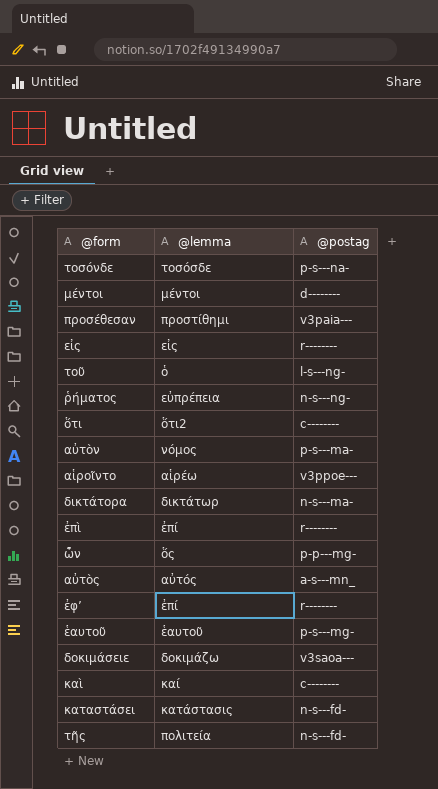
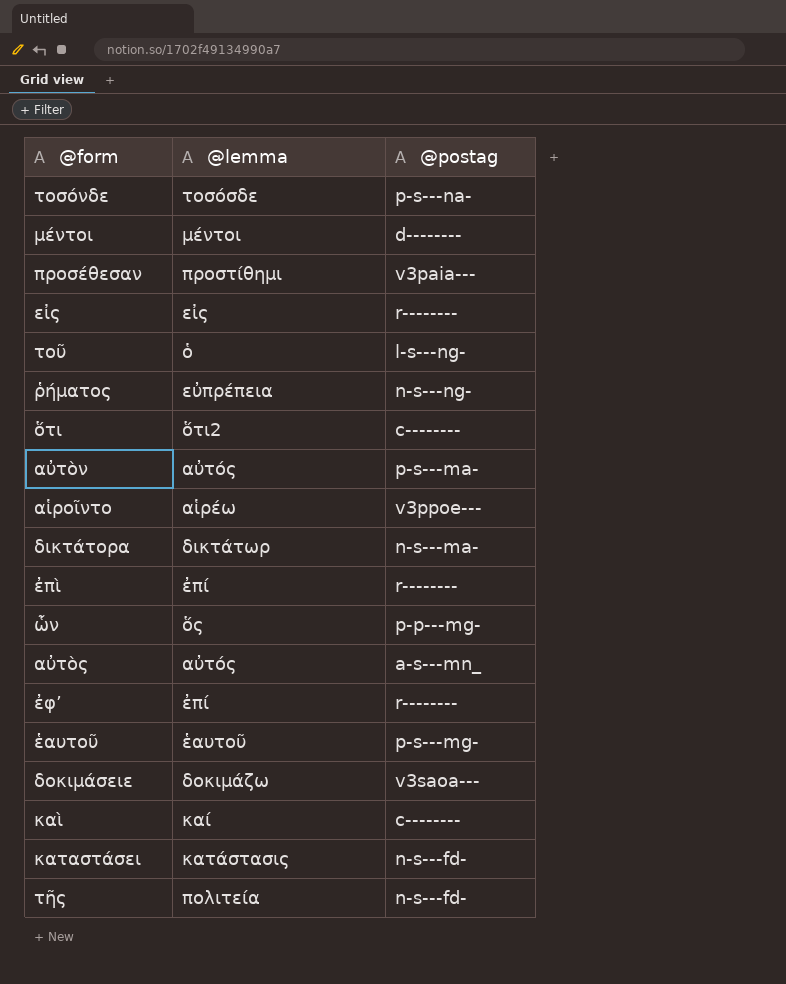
αὐτὸν | @lemma: νόμος -> αὐτός

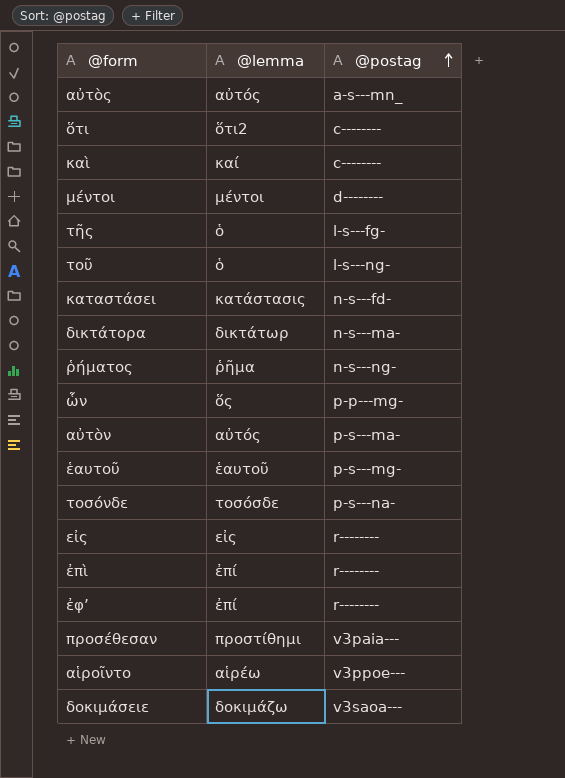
row order: none -> @postag ascending
τῆς | @lemma: πολιτεία -> ὁ
τῆς | @postag: n-s---fd- -> l-s---fg-
ῥήματος | @lemma: εὐπρέπεια -> ῥῆμα

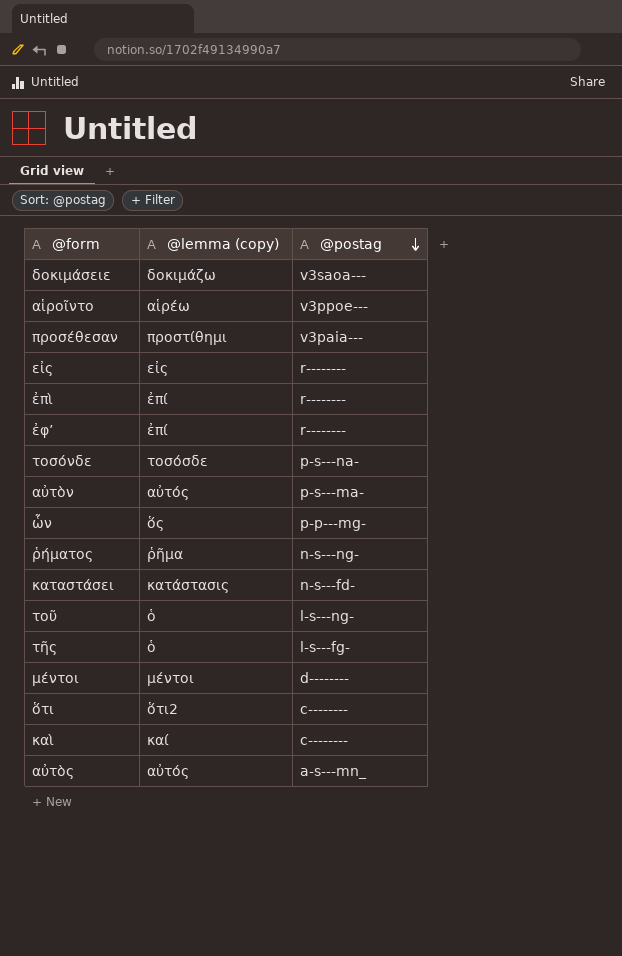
row order: @postag ascending -> @postag descending
column name: @lemma -> @lemma (copy)
row δικτάτορα: δικτάτωρ | n-s---ma- -> none
row ἑαυτοῦ: ἑαυτοῦ | p-s---mg- -> none

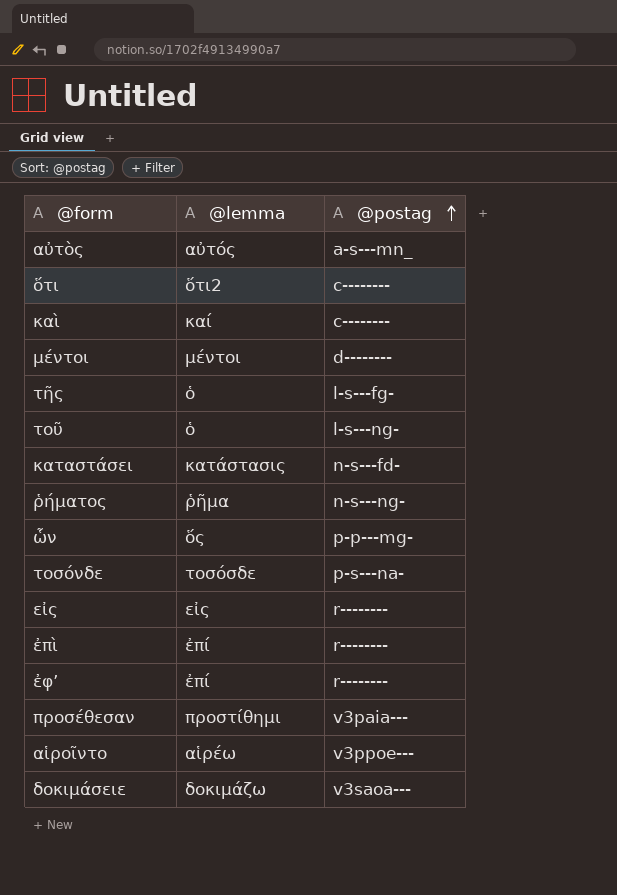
row order: @postag descending -> @postag ascending
column name: @lemma (copy) -> @lemma
row αὐτὸν: αὐτός | p-s---ma- -> none

